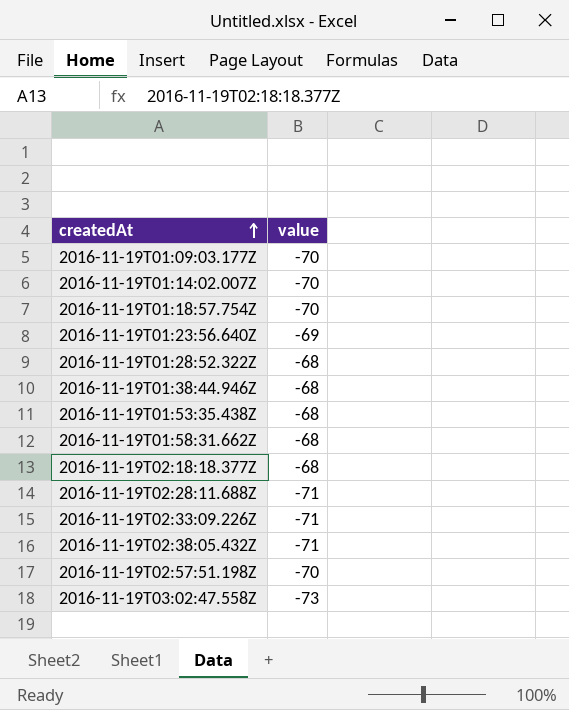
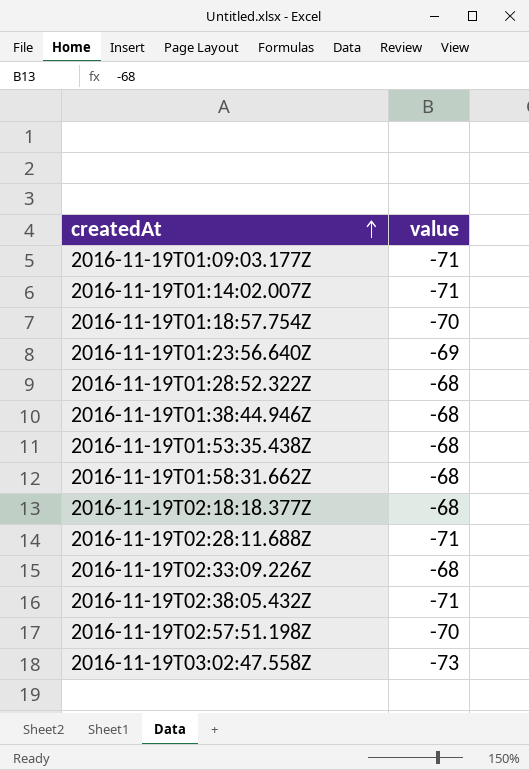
2016-11-19T01:09:03.177Z | value: -70 -> -71
2016-11-19T01:14:02.007Z | value: -70 -> -71
2016-11-19T02:33:09.226Z | value: -71 -> -68

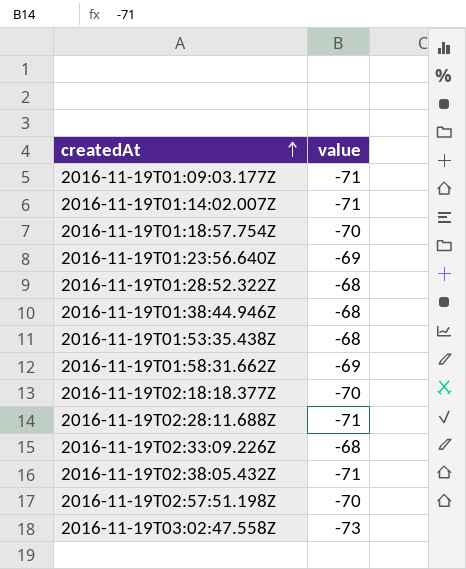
2016-11-19T01:58:31.662Z | value: -68 -> -69
2016-11-19T02:18:18.377Z | value: -68 -> -70

